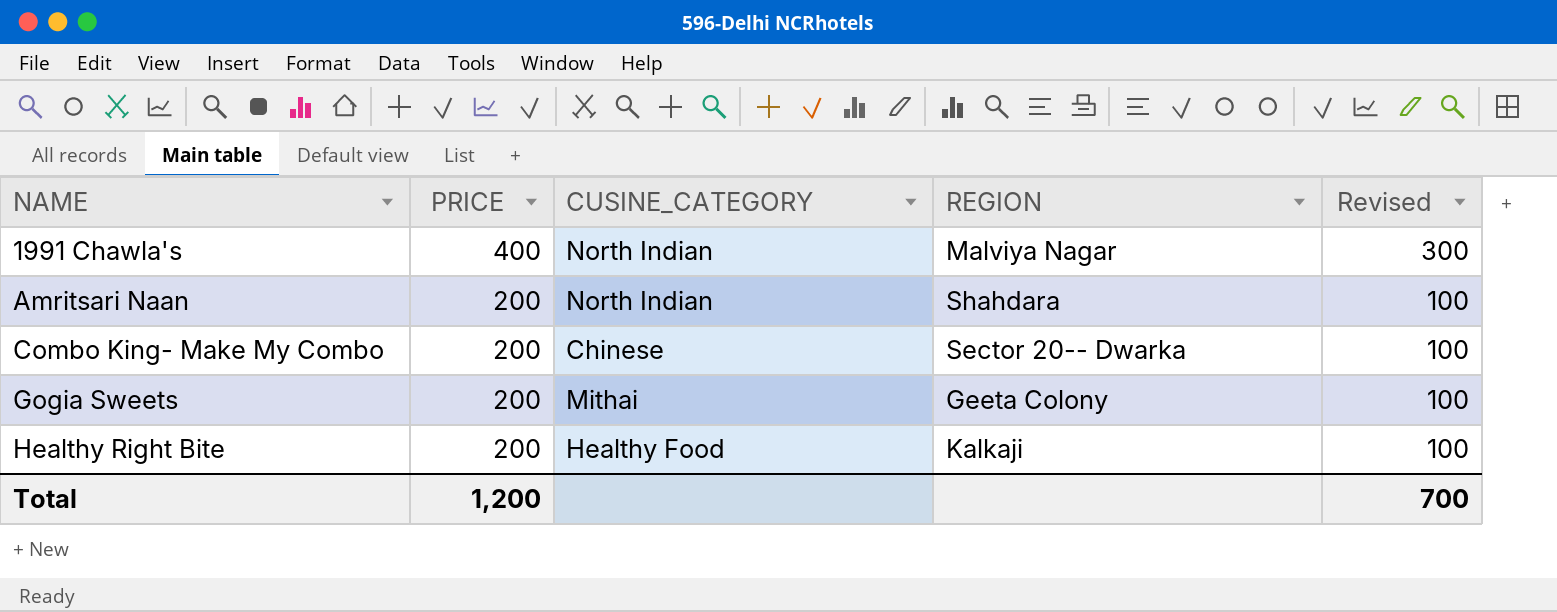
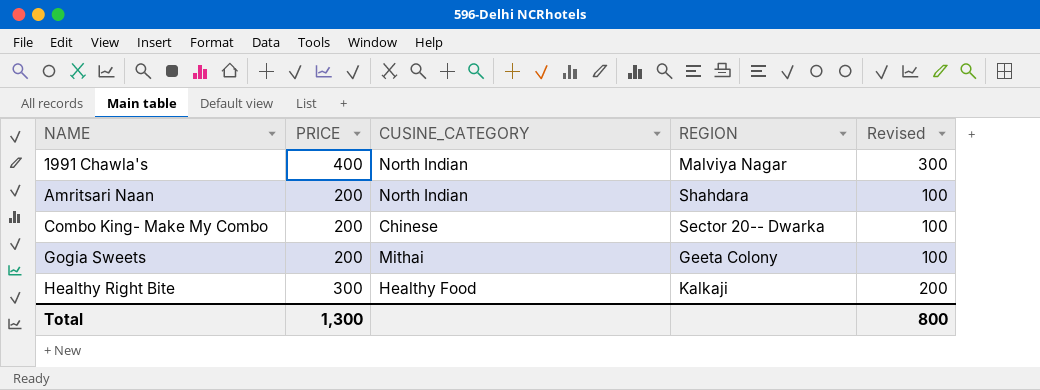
Healthy Right Bite | PRICE: 200 -> 300
Healthy Right Bite | Revised: 100 -> 200
Total | PRICE: 1,200 -> 1,300
Total | Revised: 700 -> 800

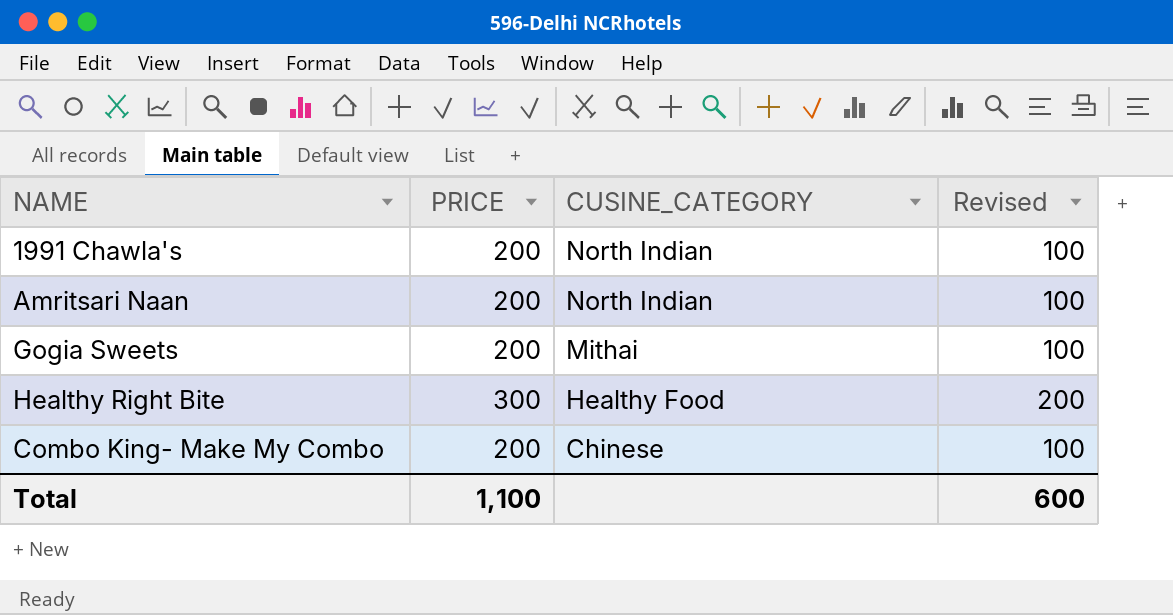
row order: NAME ascending -> CUSINE_CATEGORY descending
column REGION | position: 4 -> none
1991 Chawla's | PRICE: 400 -> 200
1991 Chawla's | Revised: 300 -> 100
Total | PRICE: 1,300 -> 1,100
Total | Revised: 800 -> 600

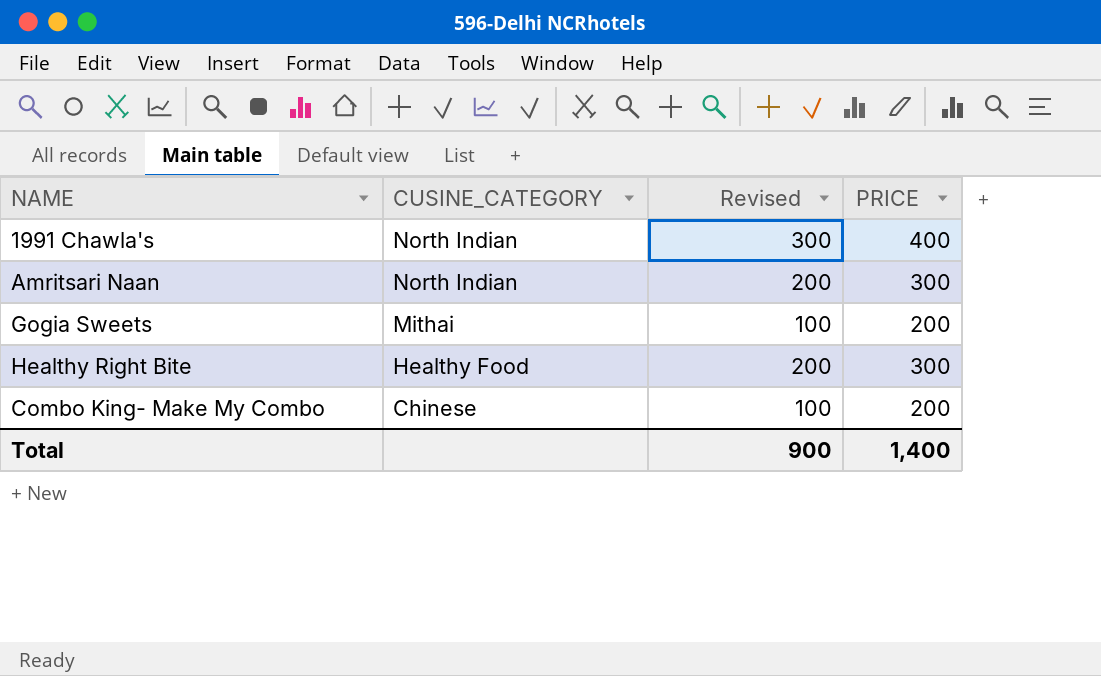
column PRICE | position: 2 -> 4
1991 Chawla's | Revised: 100 -> 300
1991 Chawla's | PRICE: 200 -> 400
Amritsari Naan | Revised: 100 -> 200
Amritsari Naan | PRICE: 200 -> 300
Total | Revised: 600 -> 900
Total | PRICE: 1,100 -> 1,400

